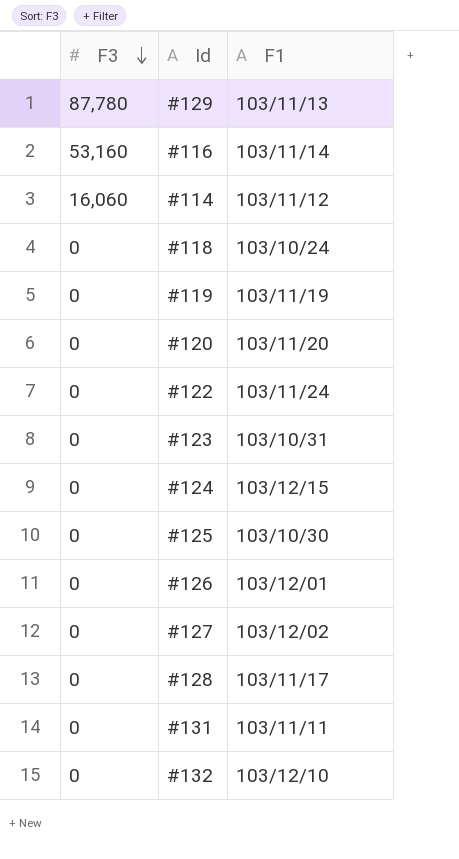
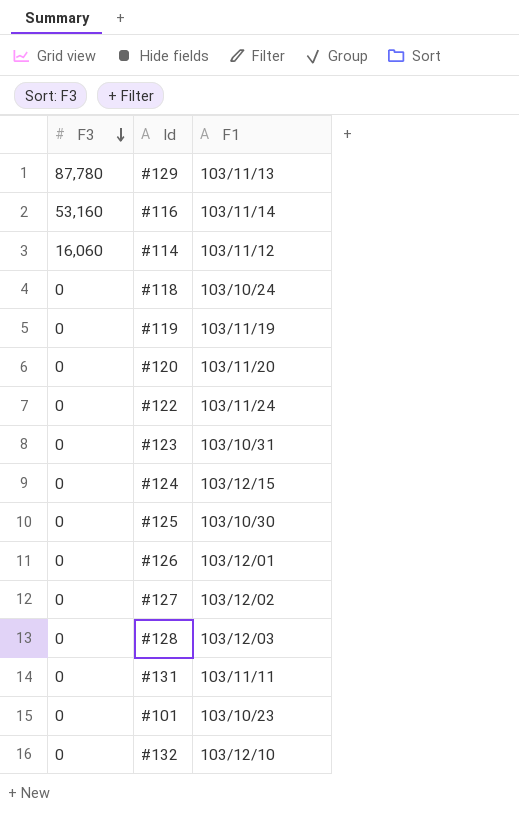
#128 | F1: 103/11/17 -> 103/12/03
row #101: none -> 0 | 103/10/23

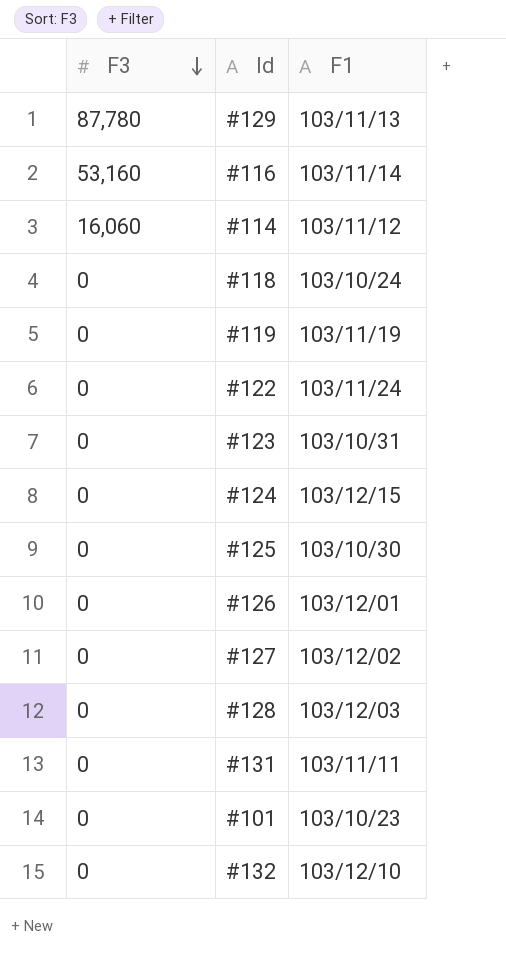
row #120: 0 | 103/11/20 -> none

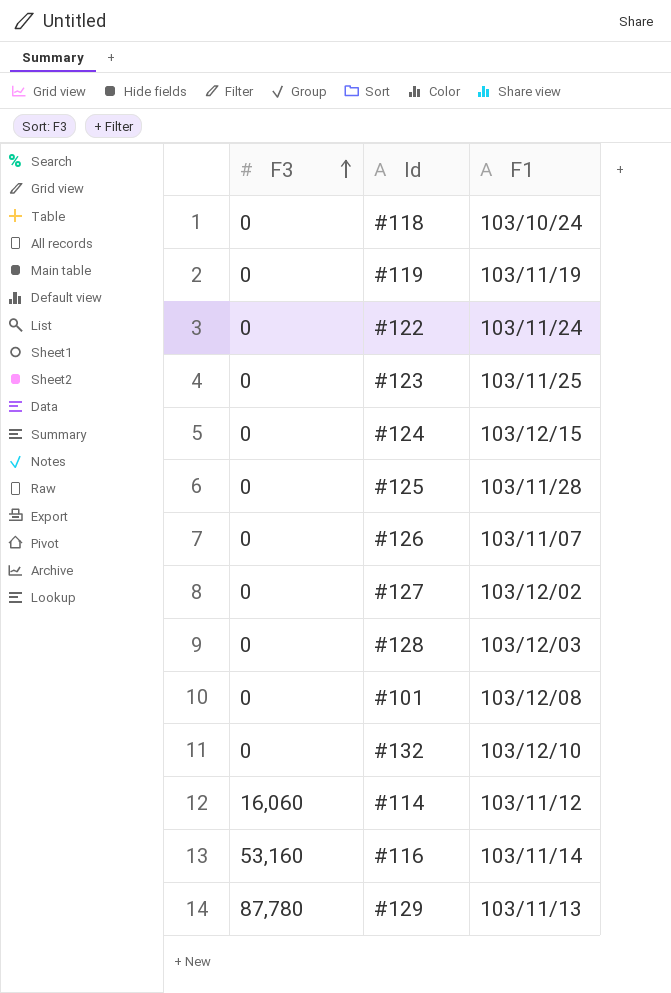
row order: F3 descending -> F3 ascending
row #131: 0 | 103/11/11 -> none
#123 | F1: 103/10/31 -> 103/11/25
#125 | F1: 103/10/30 -> 103/11/28
#126 | F1: 103/12/01 -> 103/11/07
#101 | F1: 103/10/23 -> 103/12/08

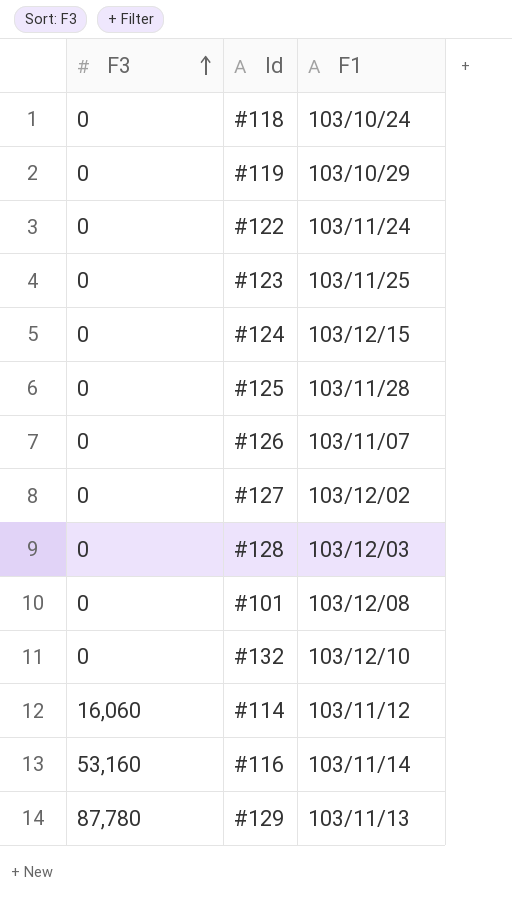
#119 | F1: 103/11/19 -> 103/10/29

